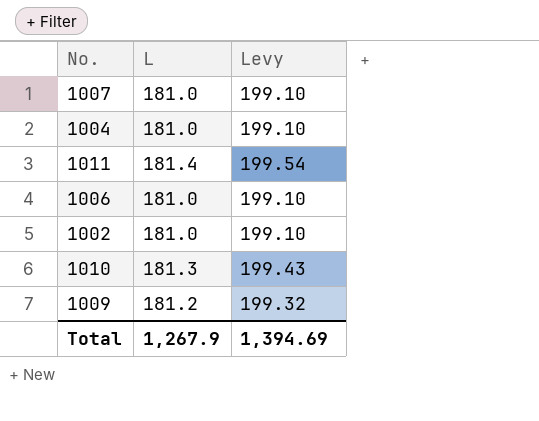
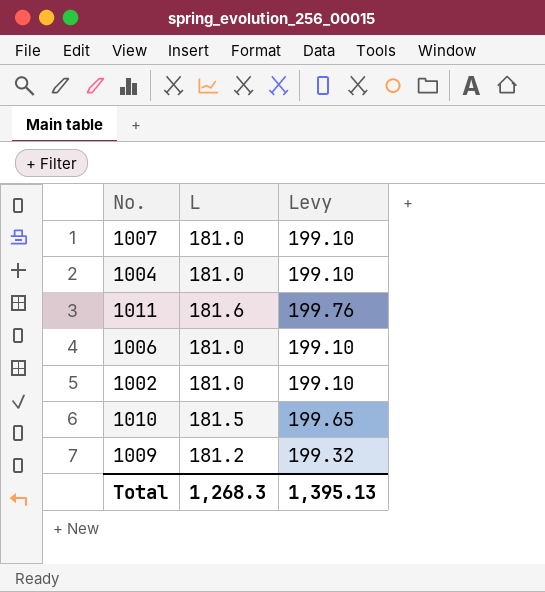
1011 | L: 181.4 -> 181.6
1011 | Levy: 199.54 -> 199.76
1010 | L: 181.3 -> 181.5
1010 | Levy: 199.43 -> 199.65
Total | L: 1,267.9 -> 1,268.3
Total | Levy: 1,394.69 -> 1,395.13

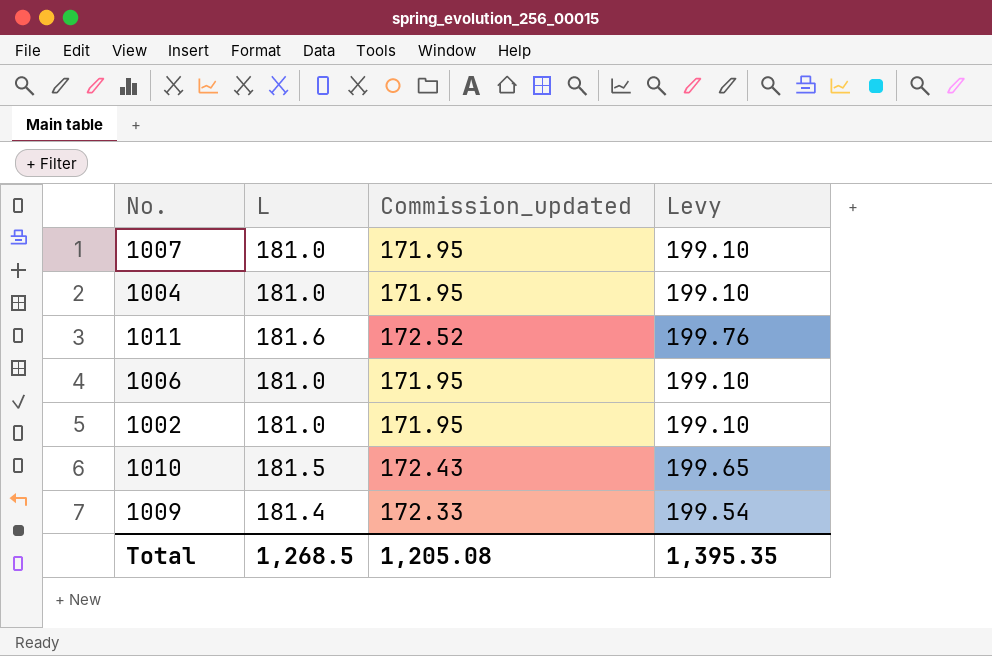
column Commission_updated | formula: none -> [L] * 0.95
1009 | L: 181.2 -> 181.4
1009 | Levy: 199.32 -> 199.54
Total | L: 1,268.3 -> 1,268.5
Total | Levy: 1,395.13 -> 1,395.35

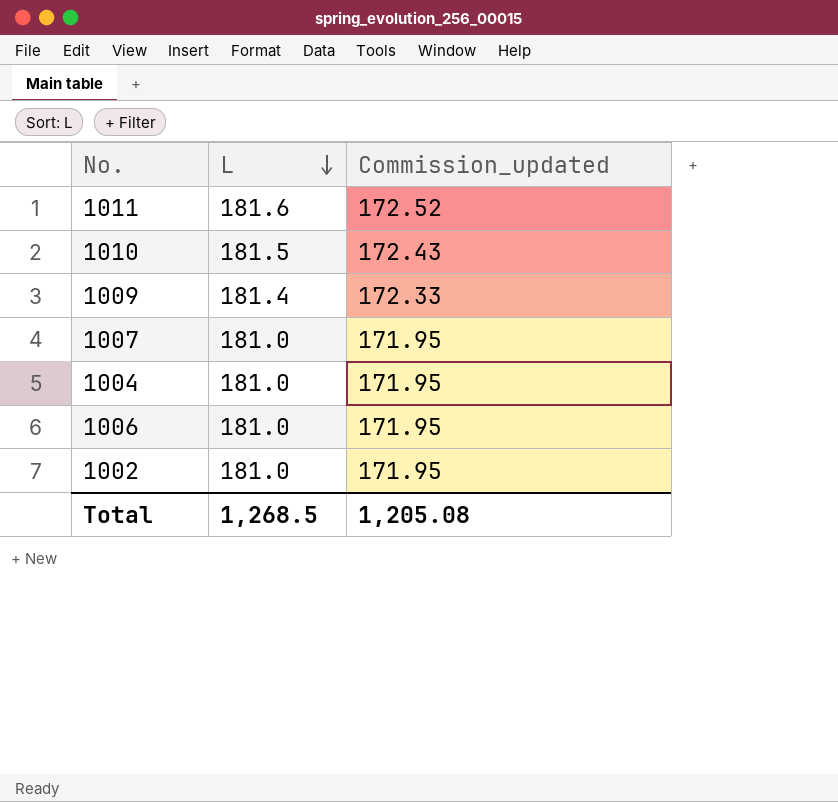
row order: none -> L descending
column Levy | formula: [L] * 1.1 -> none

